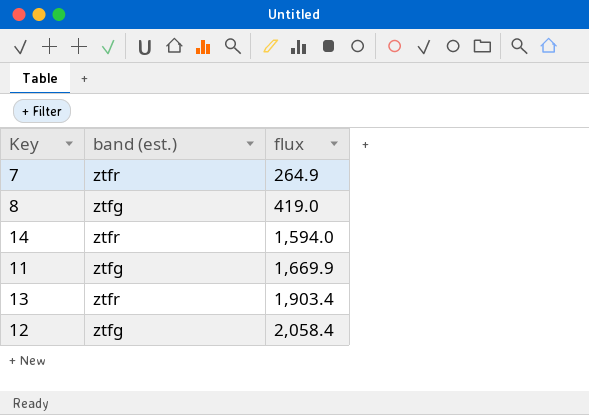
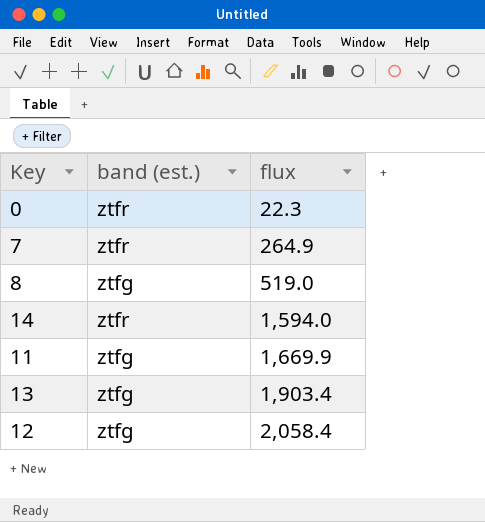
row 0: none -> ztfr | 22.3
8 | flux: 419.0 -> 519.0
13 | band (est.): ztfr -> ztfg

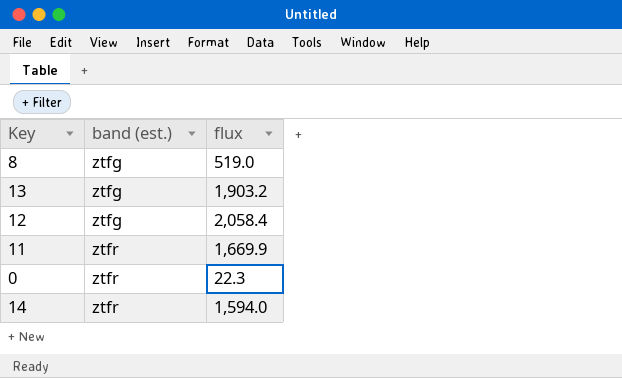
row order: flux ascending -> band (est.) ascending
row 7: ztfr | 264.9 -> none
13 | flux: 1,903.4 -> 1,903.2
11 | band (est.): ztfg -> ztfr

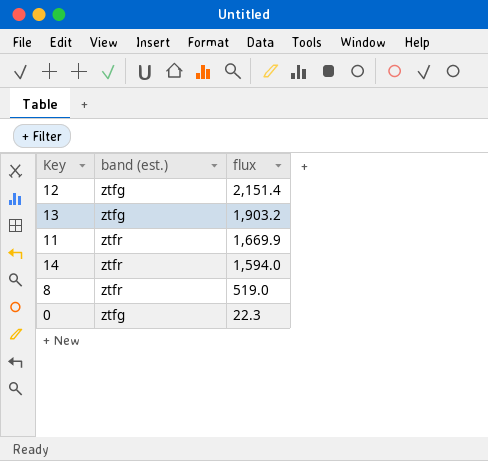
row order: band (est.) ascending -> flux descending
12 | flux: 2,058.4 -> 2,151.4
8 | band (est.): ztfg -> ztfr
0 | band (est.): ztfr -> ztfg

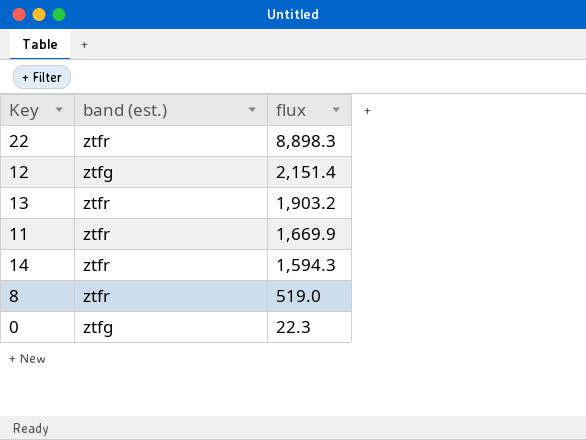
row 22: none -> ztfr | 8,898.3
13 | band (est.): ztfg -> ztfr
14 | flux: 1,594.0 -> 1,594.3

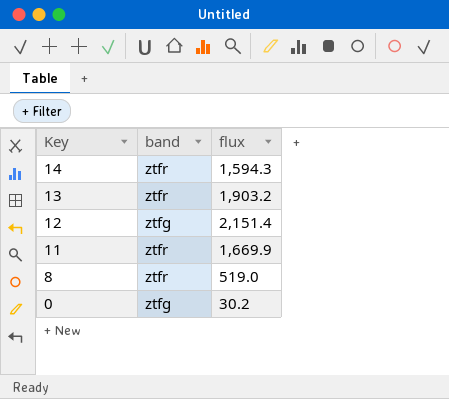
row order: flux descending -> Key descending
column name: band (est.) -> band
row 22: ztfr | 8,898.3 -> none
0 | flux: 22.3 -> 30.2

